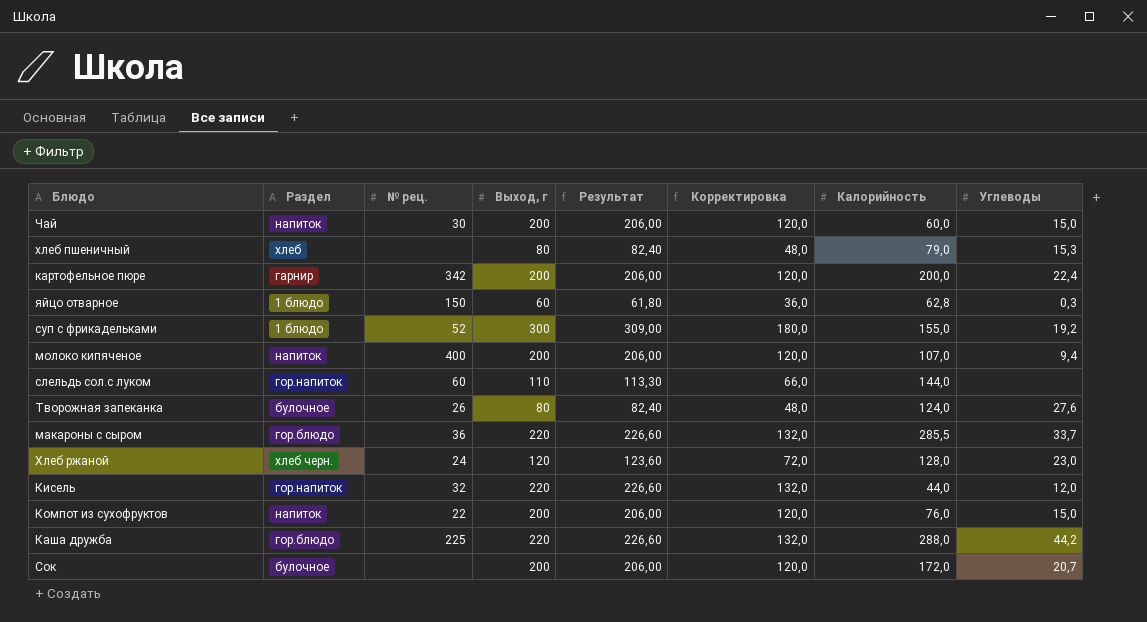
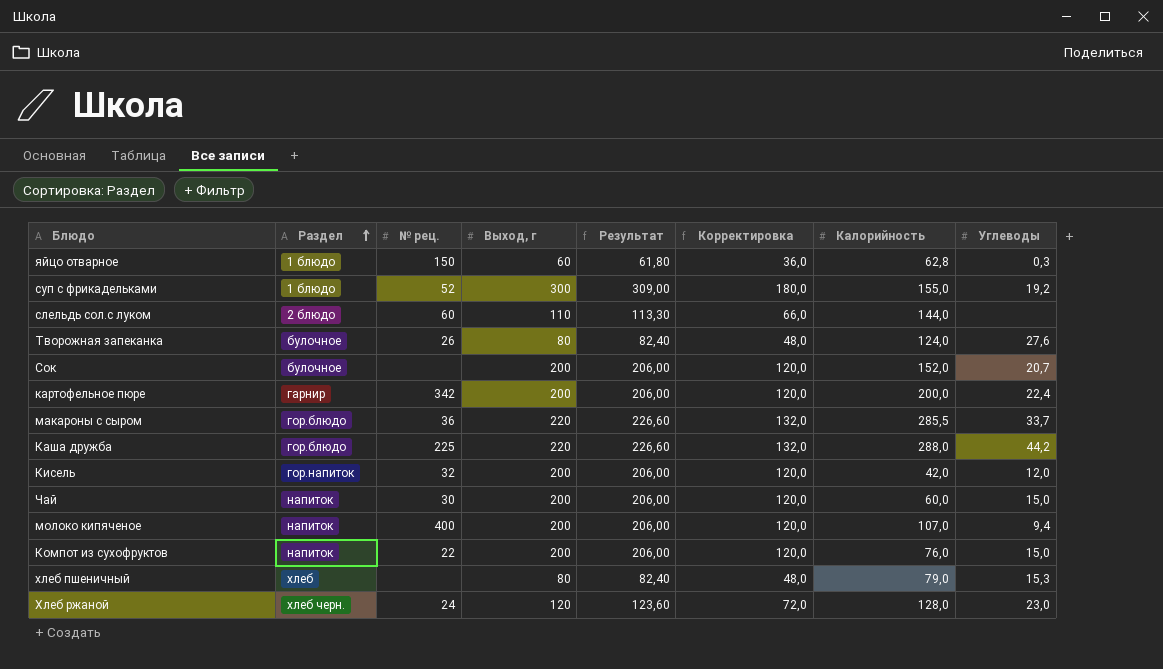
row order: none -> Раздел ascending
слельдь сол.с луком | Раздел: гор.напиток -> 2 блюдо
Сок | Калорийность: 172,0 -> 152,0
Кисель | Выход, г: 220 -> 200
Кисель | Результат: 226,60 -> 206,00
Кисель | Корректировка: 132,0 -> 120,0
Кисель | Калорийность: 44,0 -> 42,0

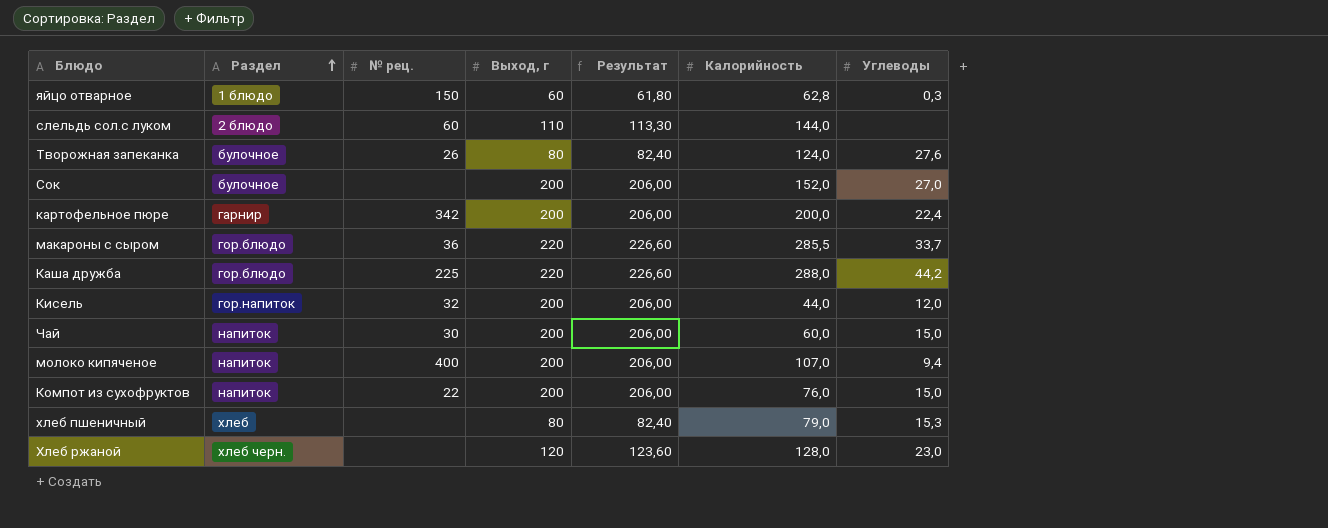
column Корректировка | formula: [Выход, г] * 0,6 -> none
row суп с фрикадельками: 1 блюдо | 52 | 300 | 309,00 | 180,0 | 155,0 | 19,2 -> none
Сок | Углеводы: 20,7 -> 27,0
Кисель | Калорийность: 42,0 -> 44,0
Хлеб ржаной | № рец.: 24 -> none

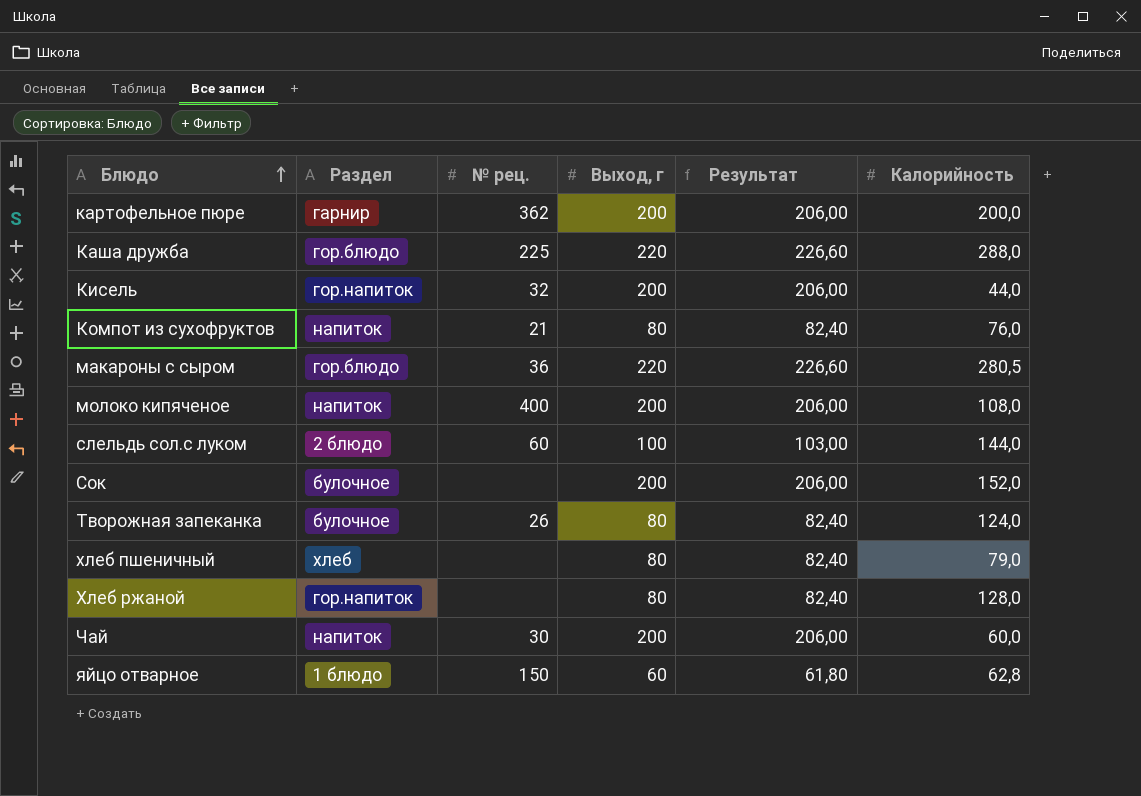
row order: Раздел ascending -> Блюдо ascending
column Углеводы | position: 7 -> none
картофельное пюре | № рец.: 342 -> 362
Компот из сухофруктов | № рец.: 22 -> 21
Компот из сухофруктов | Выход, г: 200 -> 80
Компот из сухофруктов | Результат: 206,00 -> 82,40
макароны с сыром | Калорийность: 285,5 -> 280,5
молоко кипяченое | Калорийность: 107,0 -> 108,0
слельдь сол.с луком | Выход, г: 110 -> 100
слельдь сол.с луком | Результат: 113,30 -> 103,00
Хлеб ржаной | Раздел: хлеб черн. -> гор.напиток
Хлеб ржаной | Выход, г: 120 -> 80
Хлеб ржаной | Результат: 123,60 -> 82,40

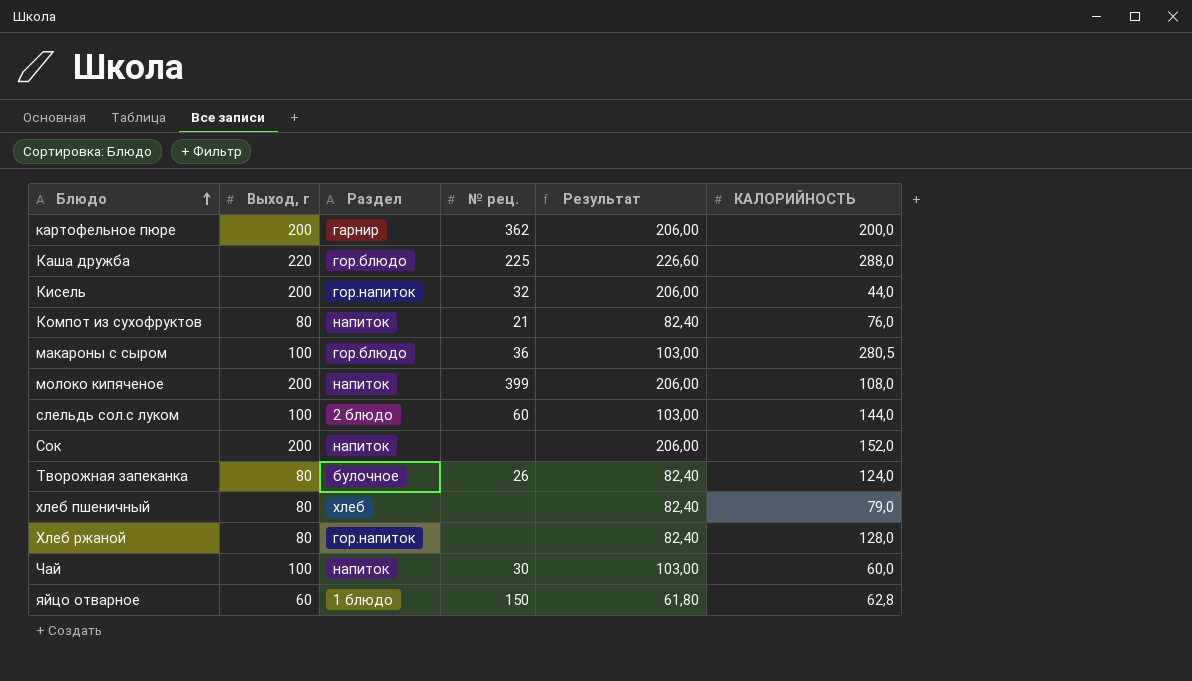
column Выход, г | position: 4 -> 2
column name: Калорийность -> КАЛОРИЙНОСТЬ
макароны с сыром | Выход, г: 220 -> 100
макароны с сыром | Результат: 226,60 -> 103,00
молоко кипяченое | № рец.: 400 -> 399
Сок | Раздел: булочное -> напиток
Чай | Выход, г: 200 -> 100
Чай | Результат: 206,00 -> 103,00

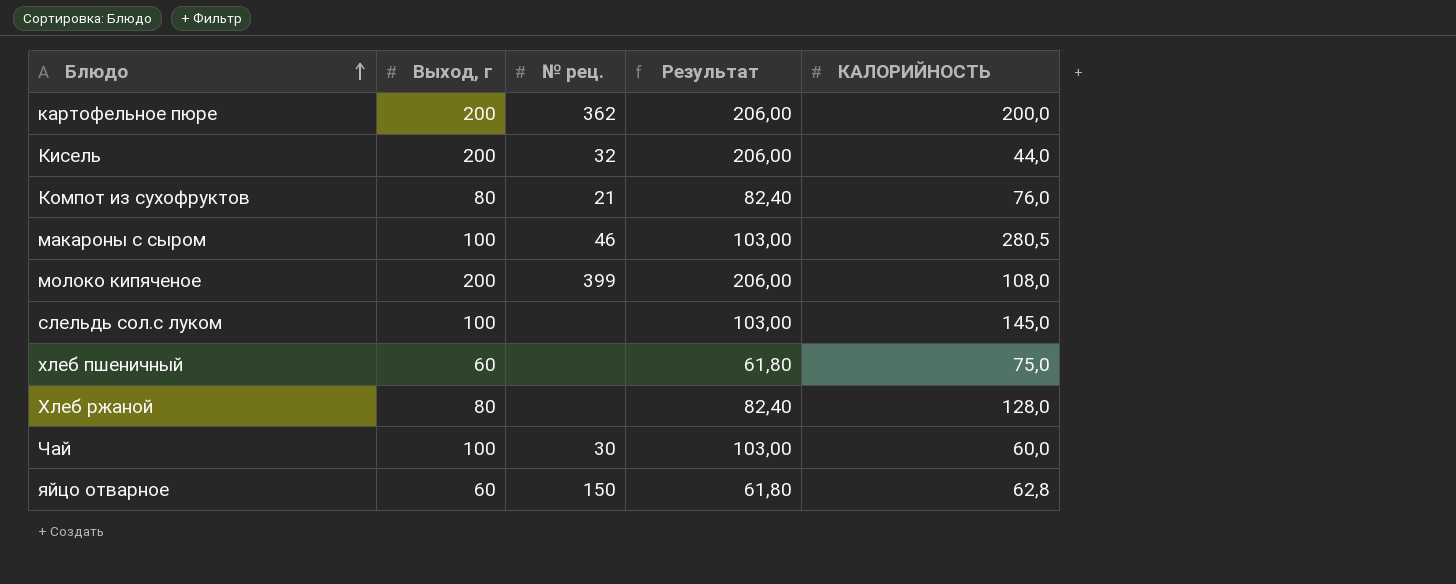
column Раздел | position: 3 -> none
row Каша дружба: 220 | гор.блюдо | 225 | 226,60 | 288,0 -> none
row Сок: 200 | напиток | none | 206,00 | 152,0 -> none
row Творожная запеканка: 80 | булочное | 26 | 82,40 | 124,0 -> none
макароны с сыром | № рец.: 36 -> 46
слельдь сол.с луком | № рец.: 60 -> none
слельдь сол.с луком | КАЛОРИЙНОСТЬ: 144,0 -> 145,0
хлеб пшеничный | Выход, г: 80 -> 60
хлеб пшеничный | Результат: 82,40 -> 61,80
хлеб пшеничный | КАЛОРИЙНОСТЬ: 79,0 -> 75,0

